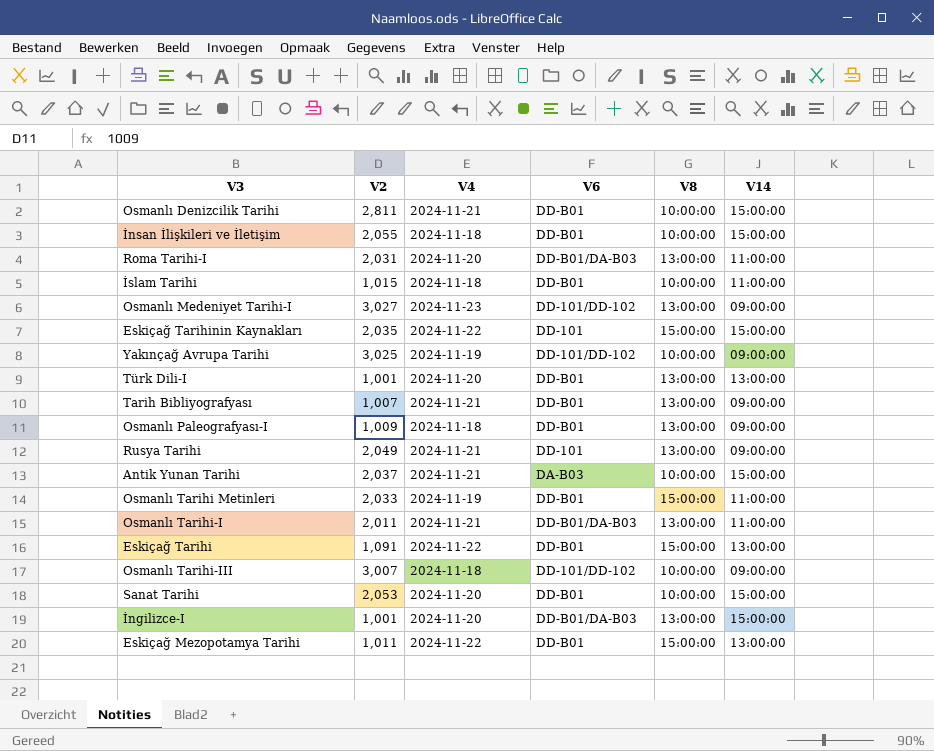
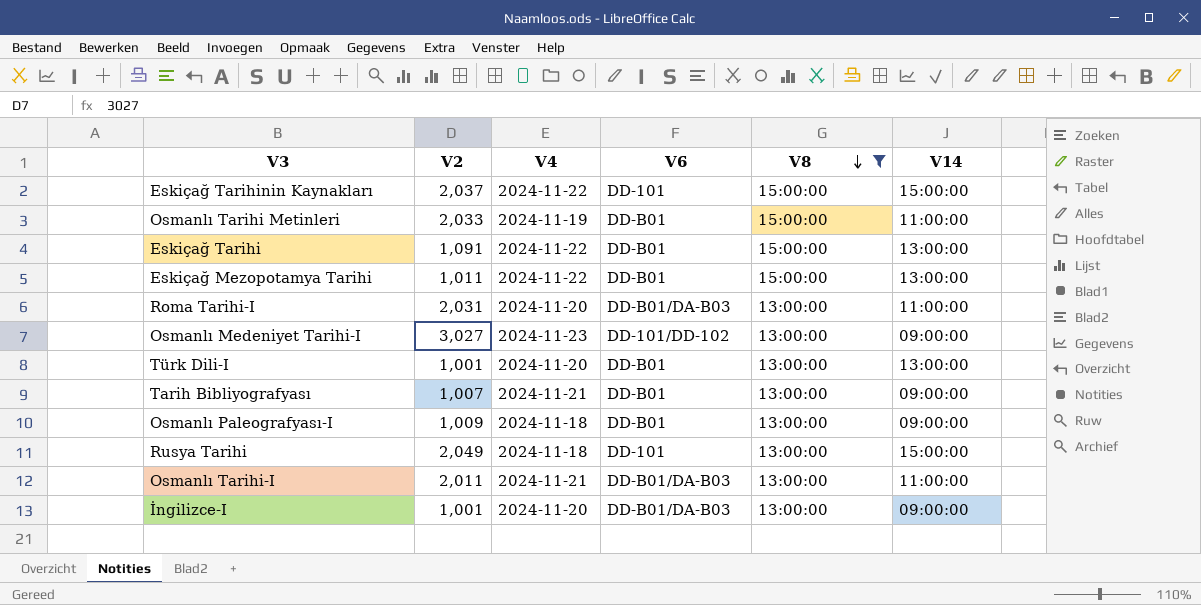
filter: none -> V8 != 10:00:00
row order: none -> V8 descending
Eskiçağ Tarihinin Kaynakları | V2: 2,035 -> 2,037
Rusya Tarihi | V4: 2024-11-21 -> 2024-11-18
Rusya Tarihi | V14: 09:00:00 -> 15:00:00
İngilizce-I | V14: 15:00:00 -> 09:00:00

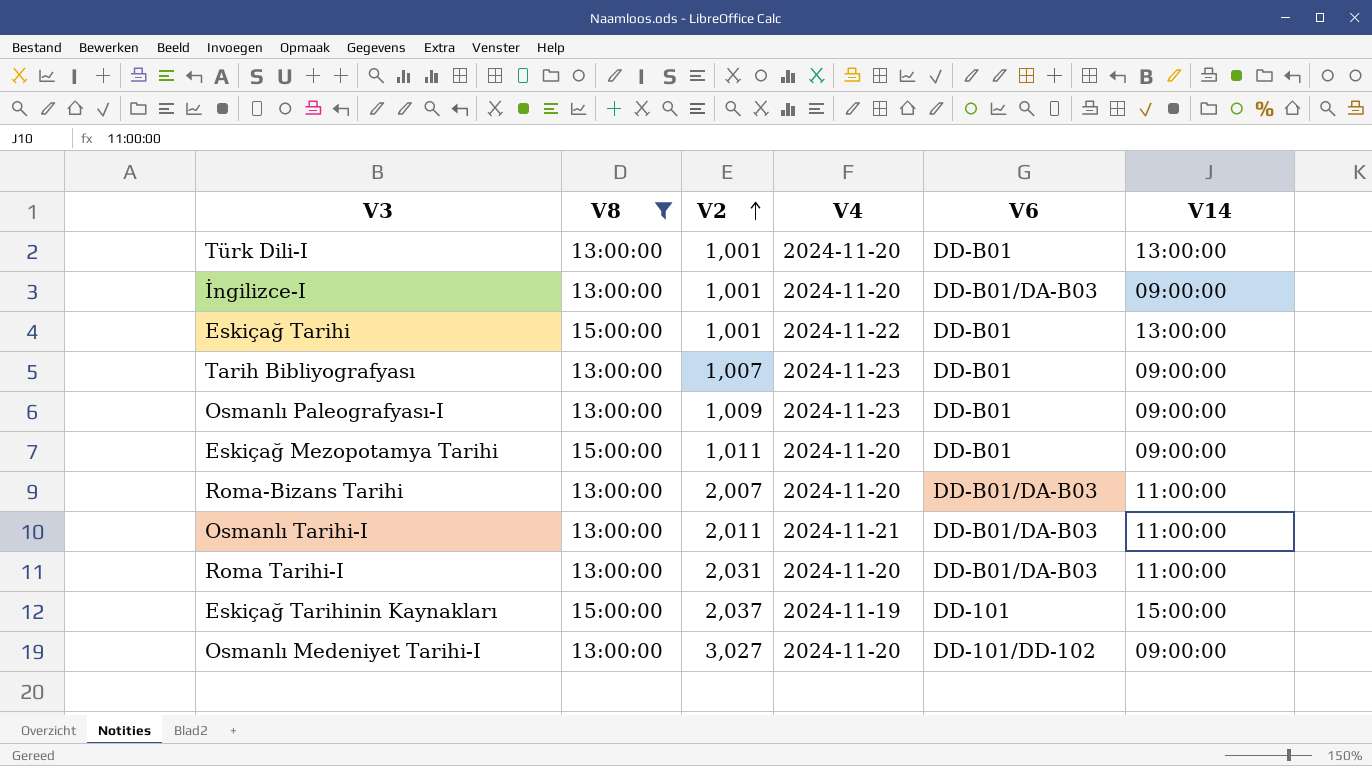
row order: V8 descending -> V2 ascending
column V8 | position: 5 -> 2
row Osmanlı Tarihi Metinleri: 2,033 | 2024-11-19 | DD-B01 | 15:00:00 | 11:00:00 -> none
row Rusya Tarihi: 2,049 | 2024-11-18 | DD-101 | 13:00:00 | 15:00:00 -> none
Eskiçağ Tarihi | V2: 1,091 -> 1,001
Tarih Bibliyografyası | V4: 2024-11-21 -> 2024-11-23
Osmanlı Paleografyası-I | V4: 2024-11-18 -> 2024-11-23
Eskiçağ Mezopotamya Tarihi | V4: 2024-11-22 -> 2024-11-20
Eskiçağ Mezopotamya Tarihi | V14: 13:00:00 -> 09:00:00
row Roma-Bizans Tarihi: none -> 13:00:00 | 2,007 | 2024-11-20 | DD-B01/DA-B03 | 11:00:00
Eskiçağ Tarihinin Kaynakları | V4: 2024-11-22 -> 2024-11-19
Osmanlı Medeniyet Tarihi-I | V4: 2024-11-23 -> 2024-11-20

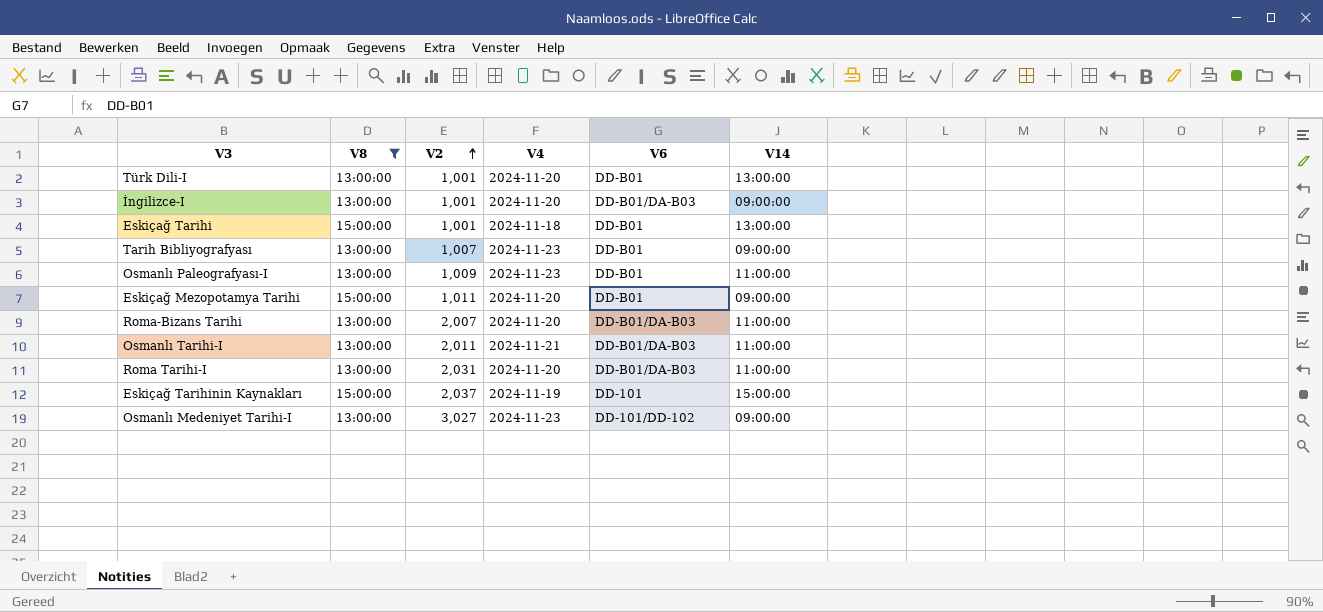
Eskiçağ Tarihi | V4: 2024-11-22 -> 2024-11-18
Osmanlı Paleografyası-I | V14: 09:00:00 -> 11:00:00
Osmanlı Medeniyet Tarihi-I | V4: 2024-11-20 -> 2024-11-23

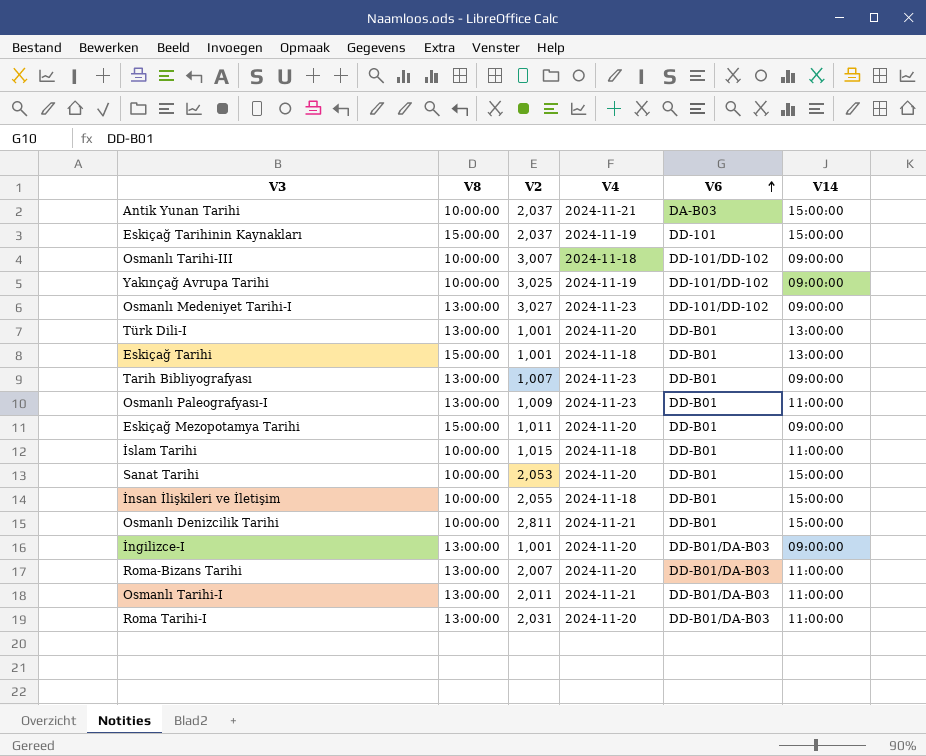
filter: V8 != 10:00:00 -> none
row order: V2 ascending -> V6 ascending

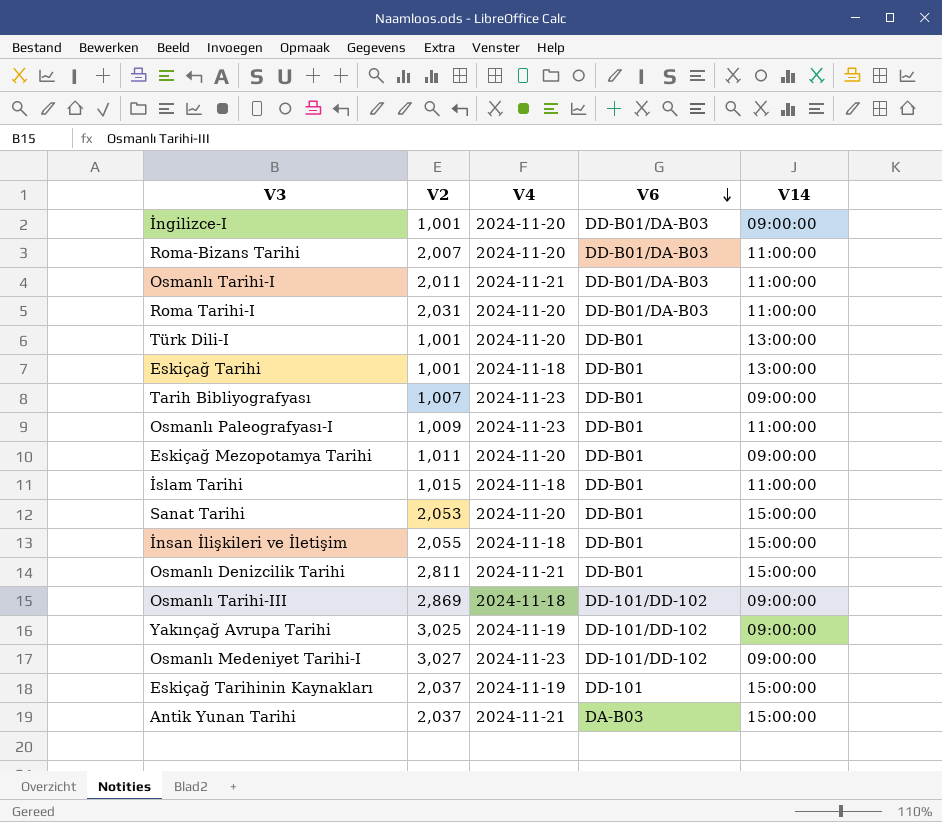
row order: V6 ascending -> V6 descending
column V8 | position: 2 -> none
Osmanlı Tarihi-III | V2: 3,007 -> 2,869

